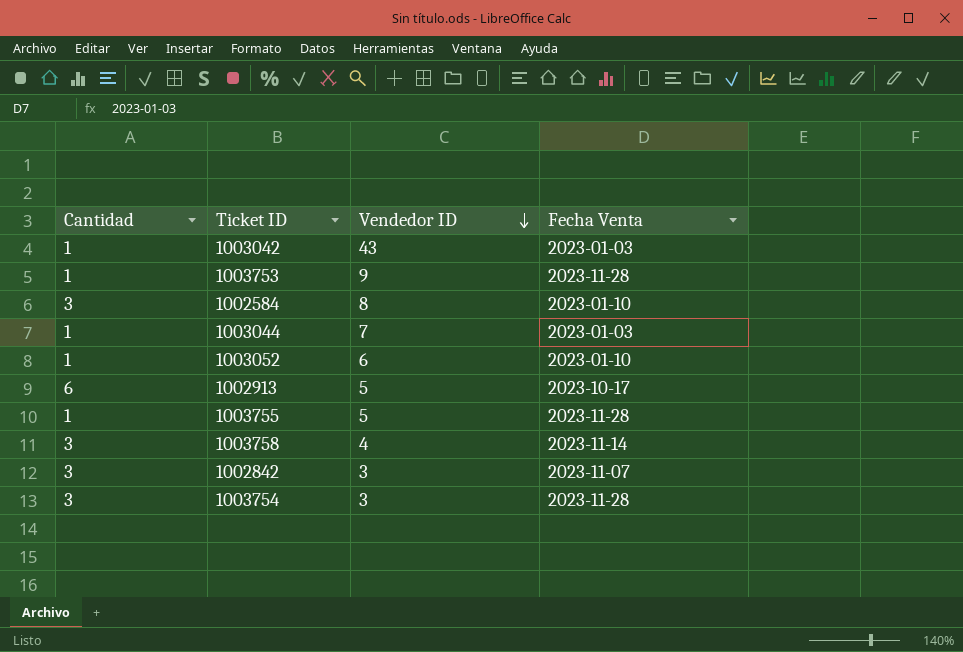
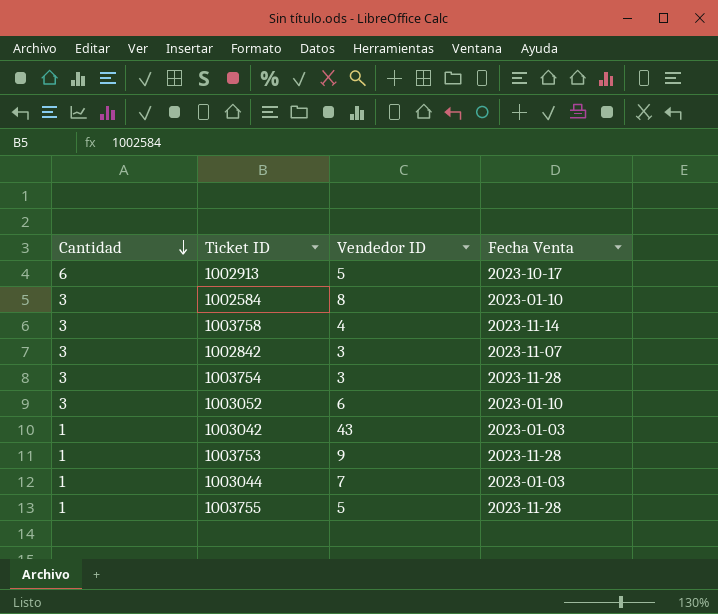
row order: Vendedor ID descending -> Cantidad descending
1003052 | Cantidad: 1 -> 3

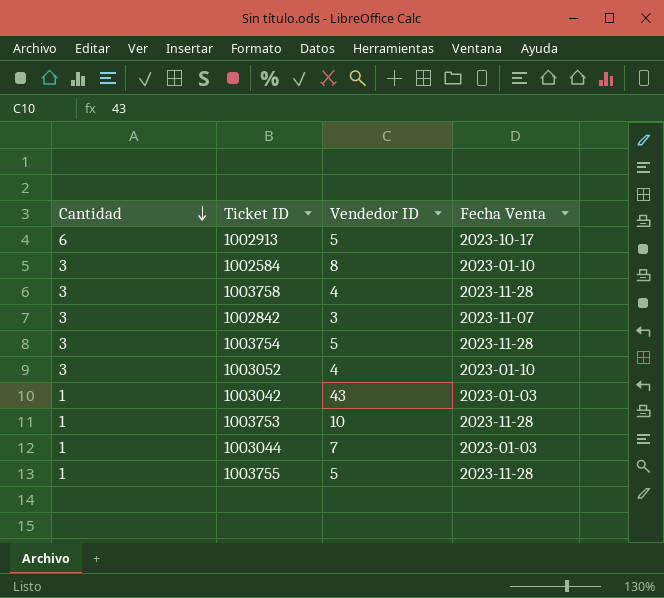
1003758 | Fecha Venta: 2023-11-14 -> 2023-11-28
1003754 | Vendedor ID: 3 -> 5
1003052 | Vendedor ID: 6 -> 4
1003753 | Vendedor ID: 9 -> 10

